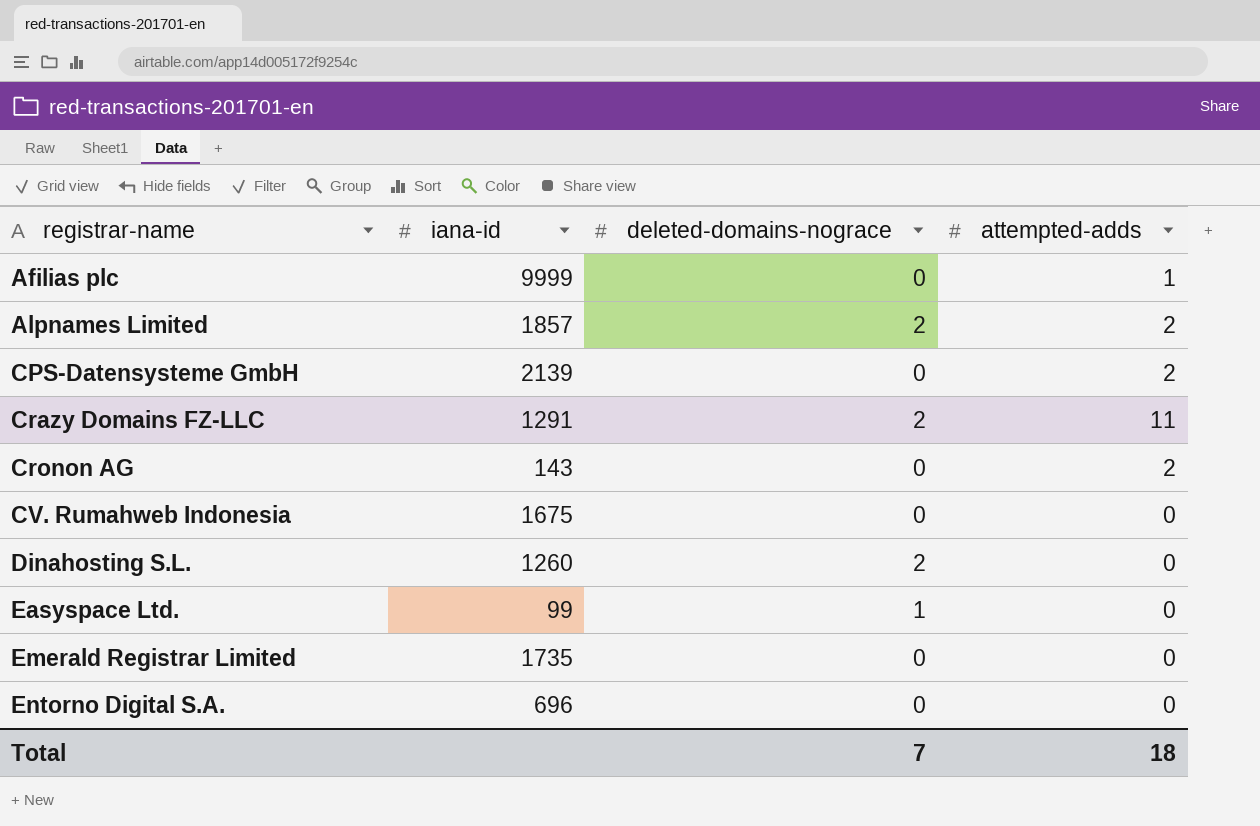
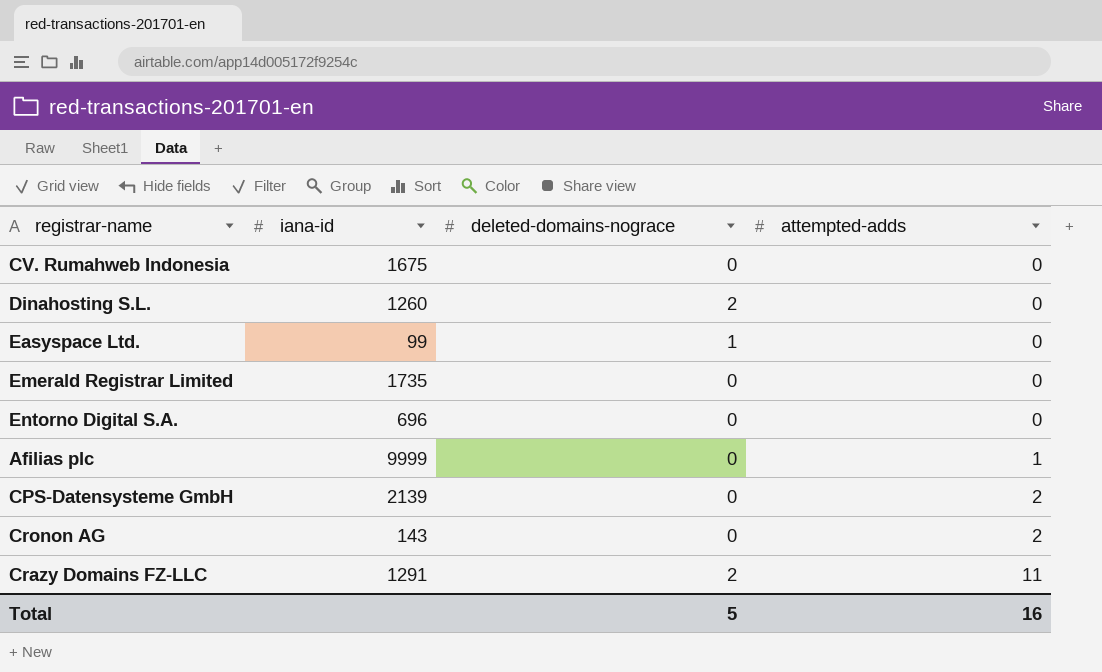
row order: registrar-name ascending -> attempted-adds ascending
row Alpnames Limited: 1857 | 2 | 2 -> none
Total | deleted-domains-nograce: 7 -> 5
Total | attempted-adds: 18 -> 16

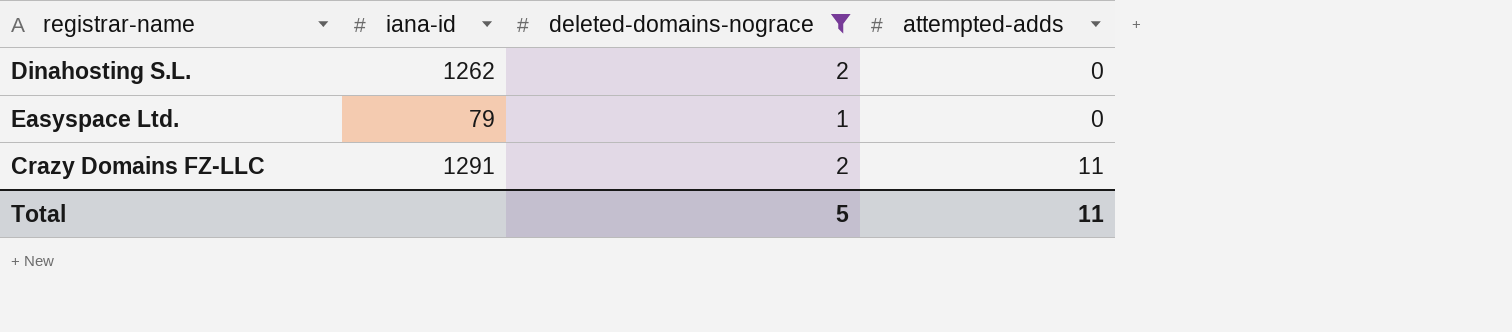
filter: none -> deleted-domains-nograce != 0
Dinahosting S.L. | iana-id: 1260 -> 1262
Easyspace Ltd. | iana-id: 99 -> 79
Total | attempted-adds: 16 -> 11

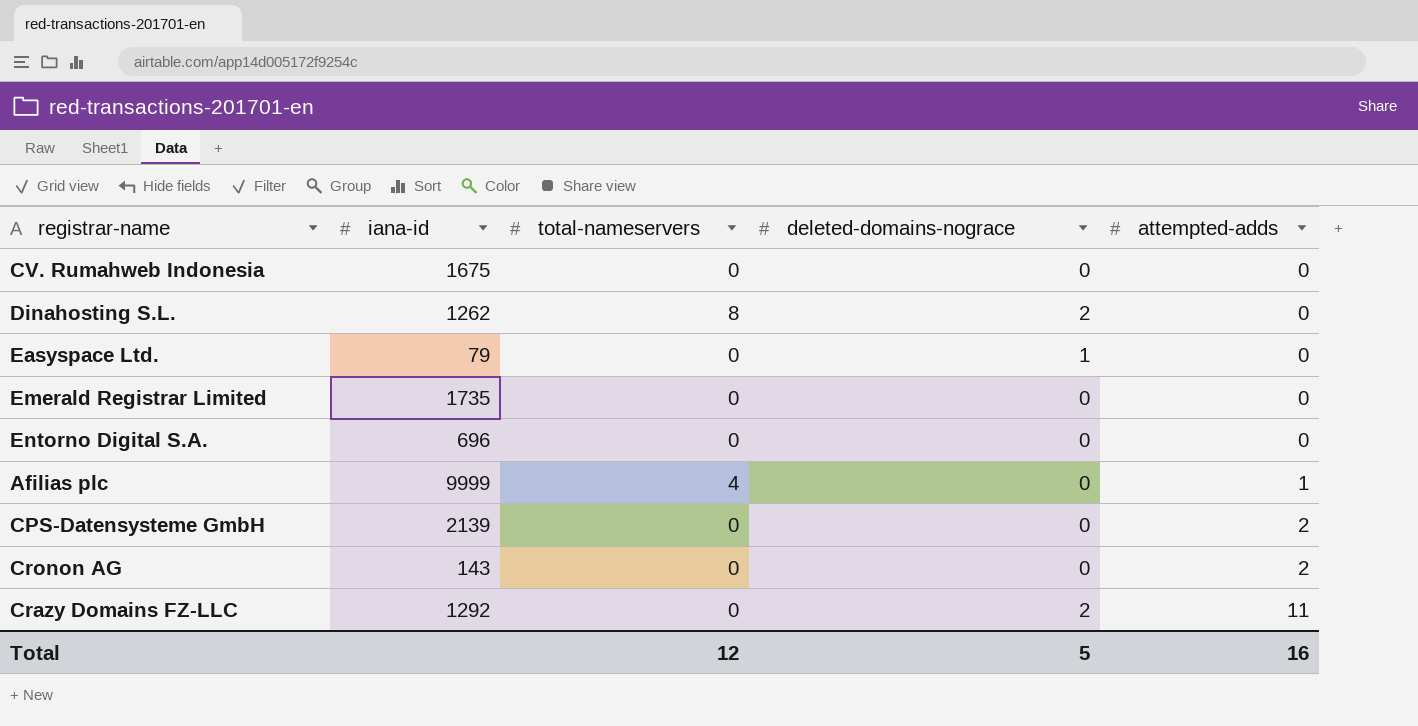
filter: deleted-domains-nograce != 0 -> none
column total-nameservers | position: none -> 3
Crazy Domains FZ-LLC | iana-id: 1291 -> 1292
Total | attempted-adds: 11 -> 16

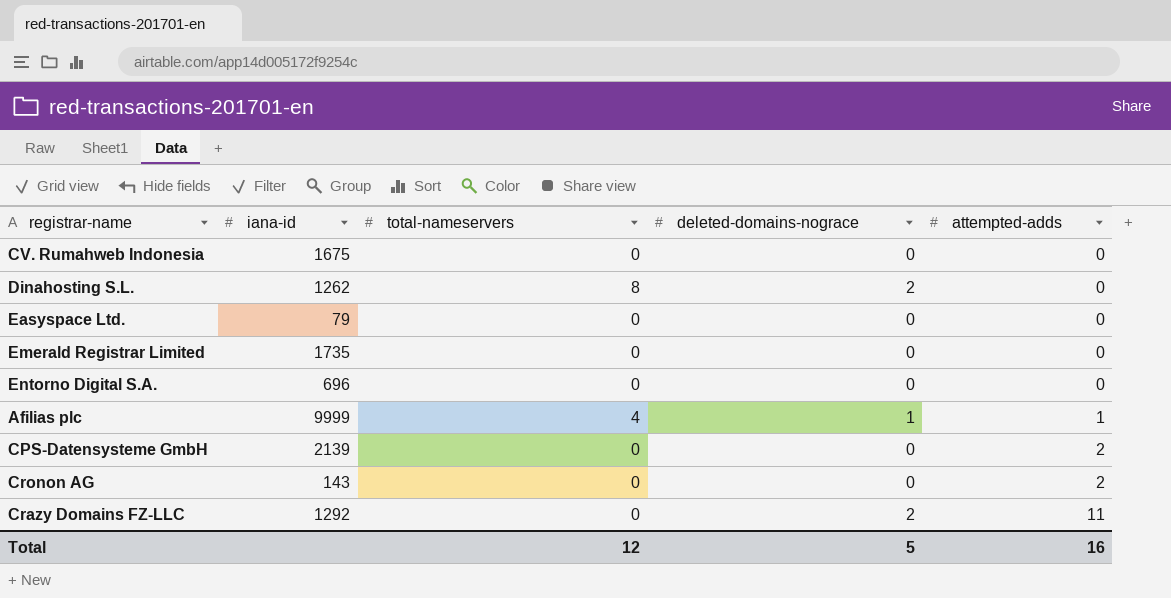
Easyspace Ltd. | deleted-domains-nograce: 1 -> 0
Afilias plc | deleted-domains-nograce: 0 -> 1

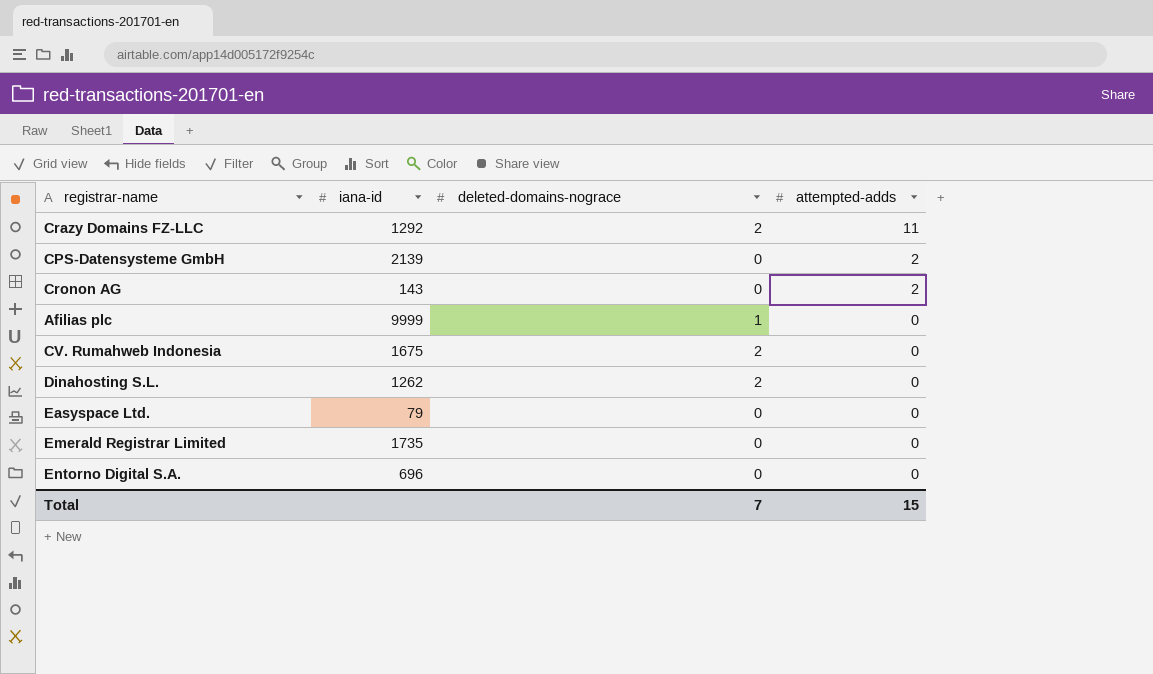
row order: attempted-adds ascending -> attempted-adds descending
column total-nameservers | position: 3 -> none
Afilias plc | attempted-adds: 1 -> 0
CV. Rumahweb Indonesia | deleted-domains-nograce: 0 -> 2
Total | deleted-domains-nograce: 5 -> 7
Total | attempted-adds: 16 -> 15

